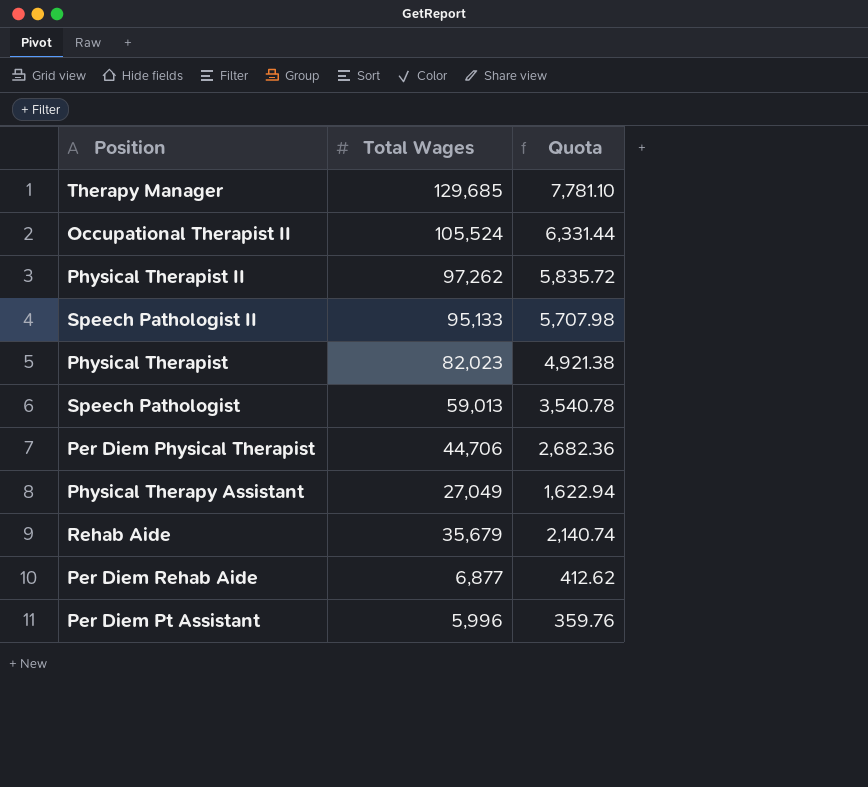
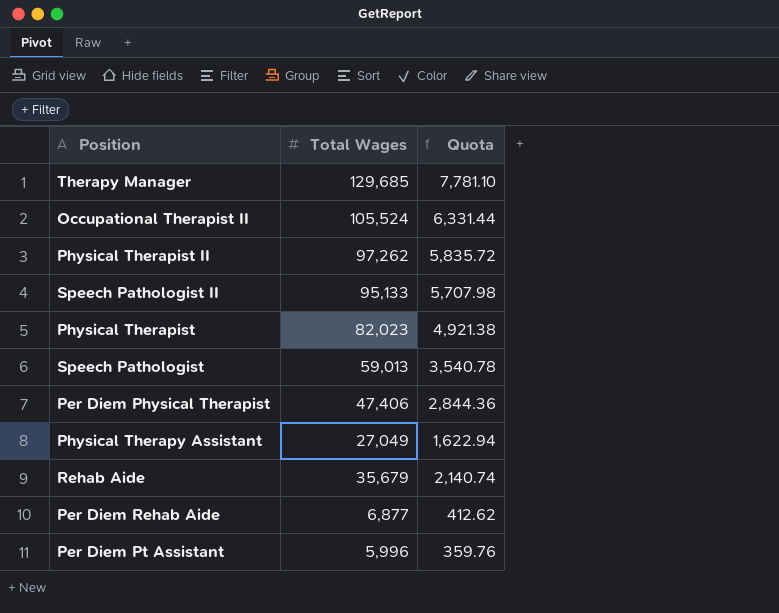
Per Diem Physical Therapist | Total Wages: 44,706 -> 47,406
Per Diem Physical Therapist | Quota: 2,682.36 -> 2,844.36

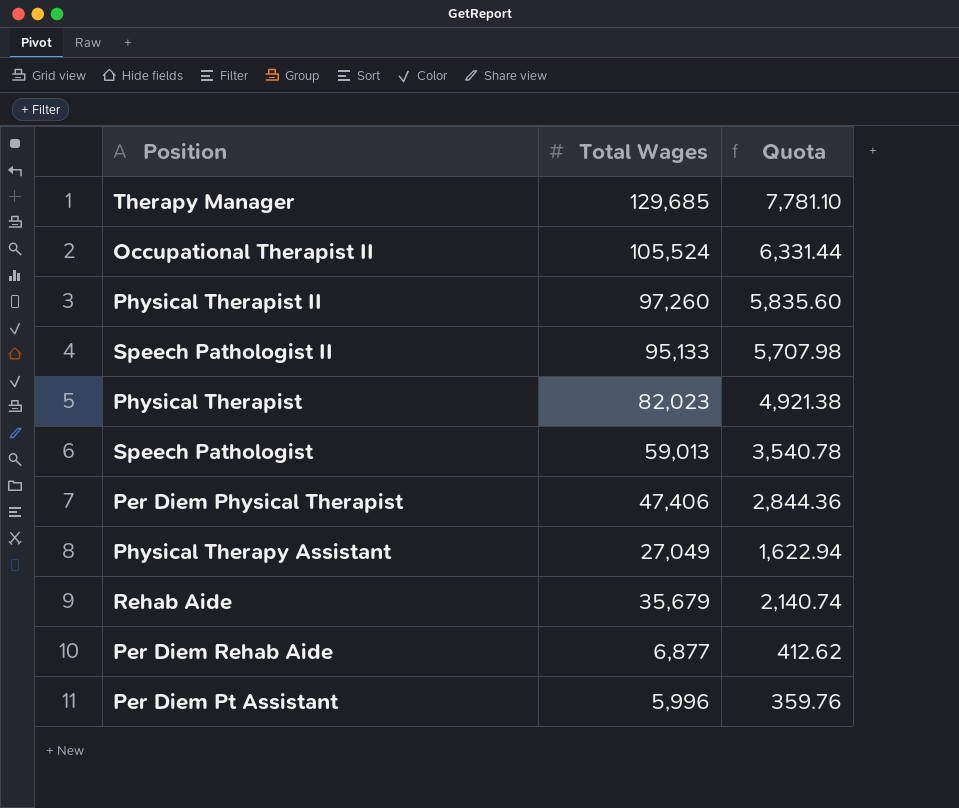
Physical Therapist II | Total Wages: 97,262 -> 97,260
Physical Therapist II | Quota: 5,835.72 -> 5,835.60

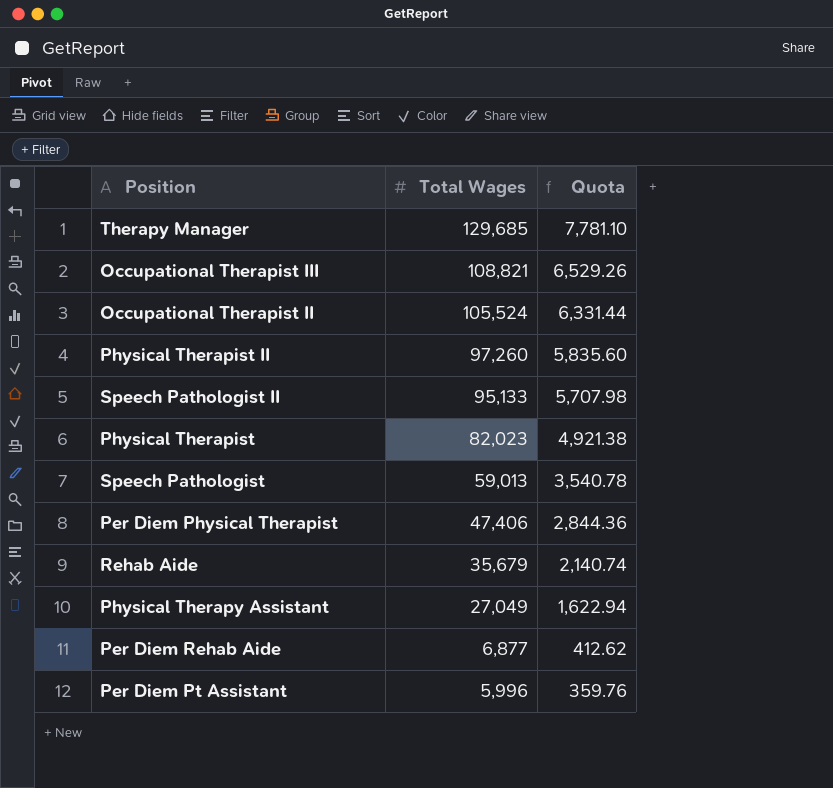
row order: none -> Total Wages descending
row Occupational Therapist III: none -> 108,821 | 6,529.26

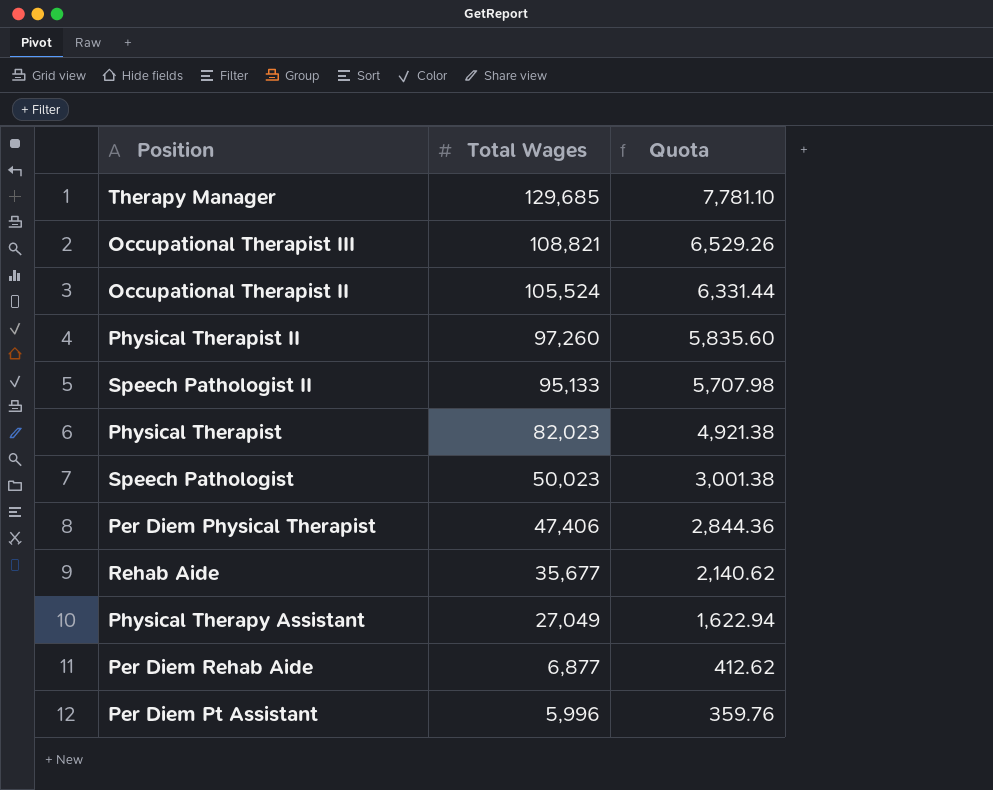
Speech Pathologist | Total Wages: 59,013 -> 50,023
Speech Pathologist | Quota: 3,540.78 -> 3,001.38
Rehab Aide | Total Wages: 35,679 -> 35,677
Rehab Aide | Quota: 2,140.74 -> 2,140.62

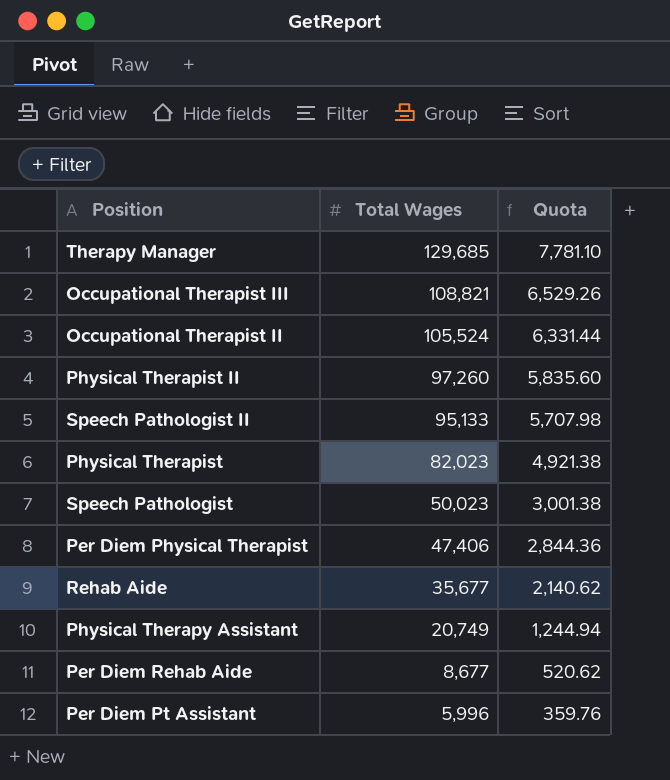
Physical Therapy Assistant | Total Wages: 27,049 -> 20,749
Physical Therapy Assistant | Quota: 1,622.94 -> 1,244.94
Per Diem Rehab Aide | Total Wages: 6,877 -> 8,677
Per Diem Rehab Aide | Quota: 412.62 -> 520.62

